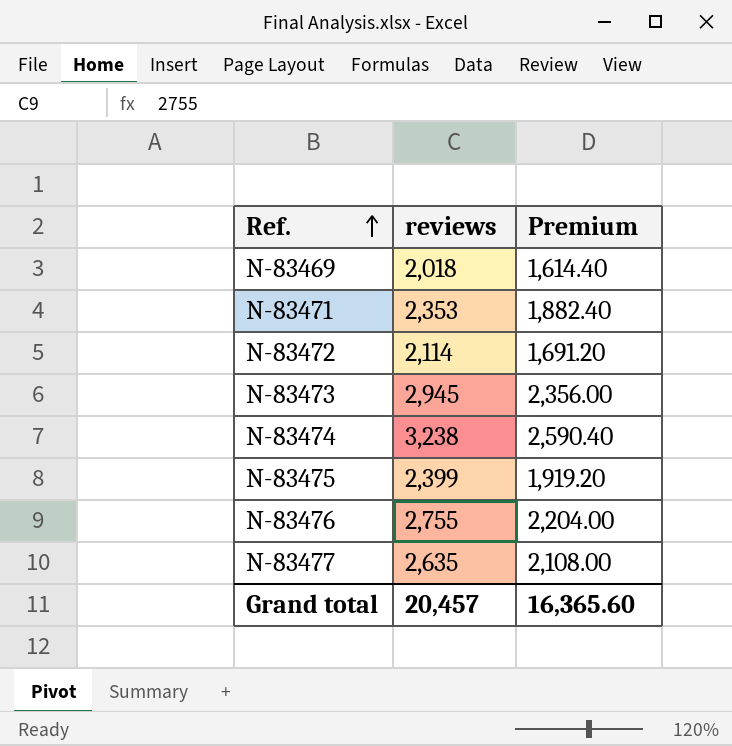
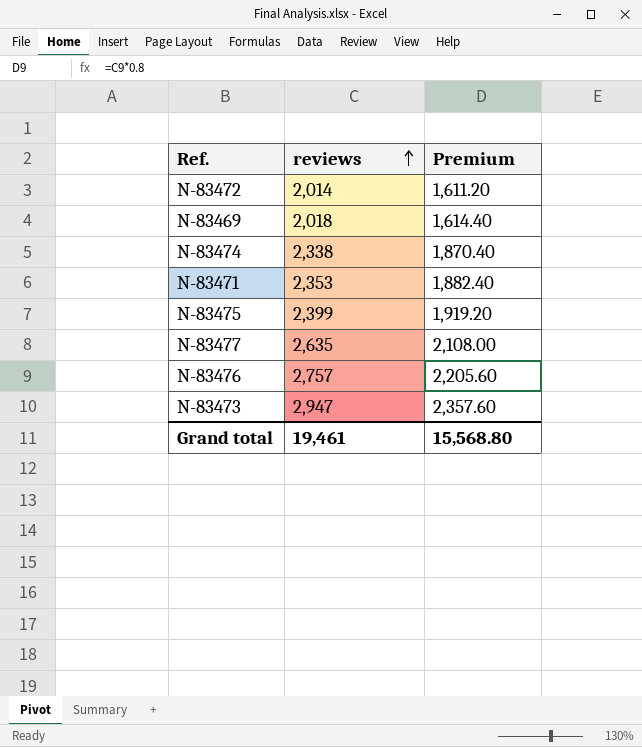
row order: Ref. ascending -> reviews ascending
N-83472 | reviews: 2,114 -> 2,014
N-83472 | Premium: 1,691.20 -> 1,611.20
N-83474 | reviews: 3,238 -> 2,338
N-83474 | Premium: 2,590.40 -> 1,870.40
N-83476 | reviews: 2,755 -> 2,757
N-83476 | Premium: 2,204.00 -> 2,205.60
N-83473 | reviews: 2,945 -> 2,947
N-83473 | Premium: 2,356.00 -> 2,357.60
Grand total | reviews: 20,457 -> 19,461
Grand total | Premium: 16,365.60 -> 15,568.80

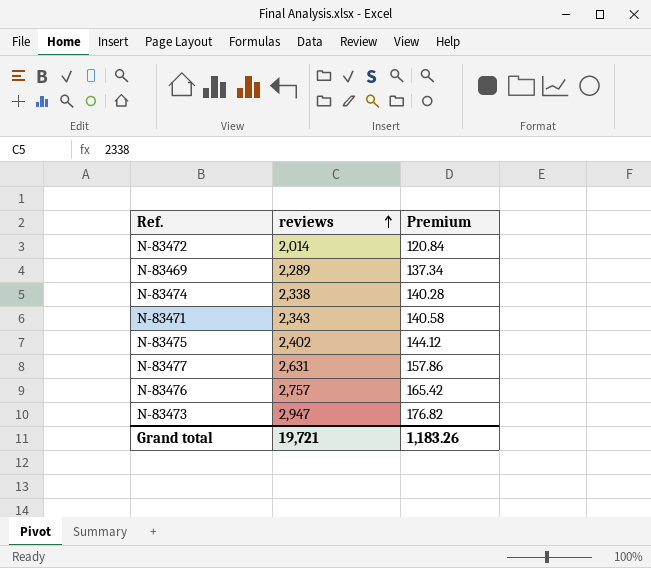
column Premium | formula: [reviews] * 0.8 -> [reviews] * 0.06
N-83469 | reviews: 2,018 -> 2,289
N-83471 | reviews: 2,353 -> 2,343
N-83475 | reviews: 2,399 -> 2,402
N-83477 | reviews: 2,635 -> 2,631
Grand total | reviews: 19,461 -> 19,721
Grand total | Premium: 15,568.80 -> 1,183.26

